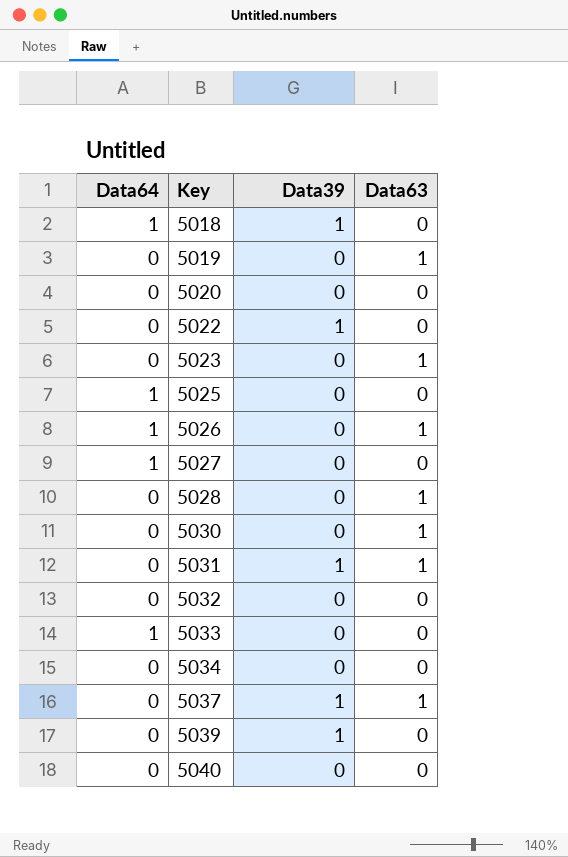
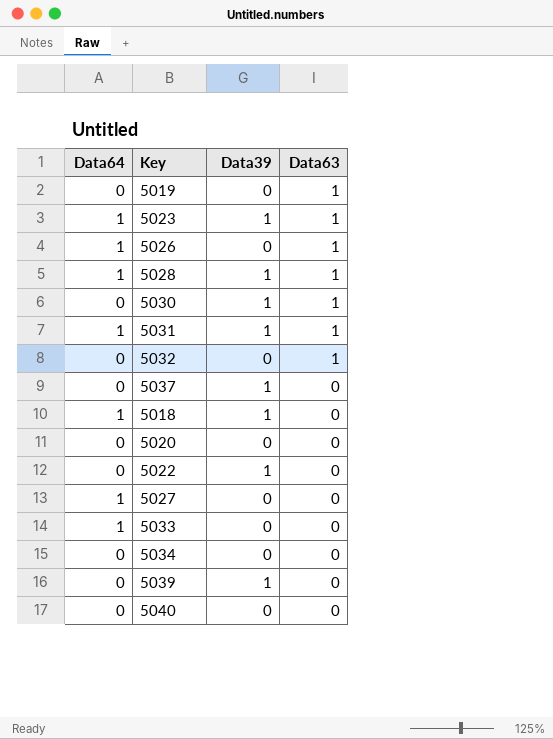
row order: Key ascending -> Data63 descending
row 5025: 1 | 0 | 0 -> none
5023 | Data64: 0 -> 1
5023 | Data39: 0 -> 1
5028 | Data64: 0 -> 1
5028 | Data39: 0 -> 1
5030 | Data39: 0 -> 1
5031 | Data64: 0 -> 1
5032 | Data63: 0 -> 1
5037 | Data63: 1 -> 0

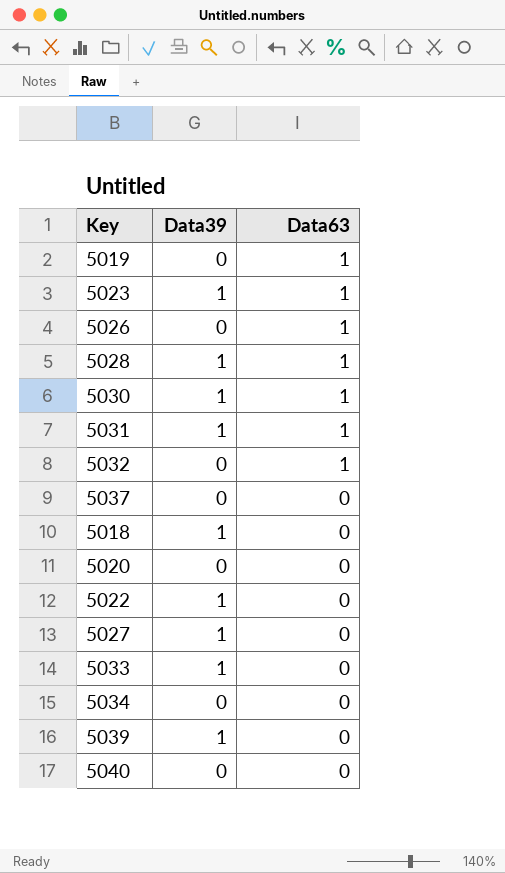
column Data64 | position: 1 -> none
5037 | Data39: 1 -> 0
5027 | Data39: 0 -> 1
5033 | Data39: 0 -> 1

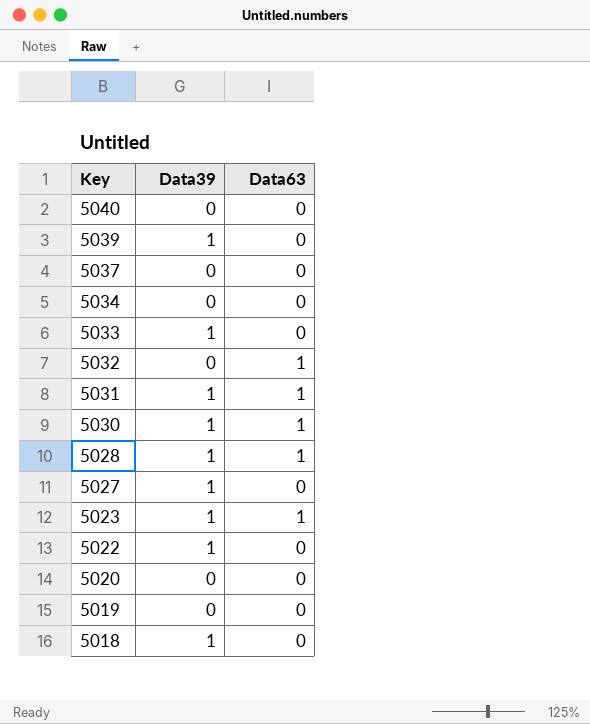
row order: Data63 descending -> Key descending
row 5026: 0 | 1 -> none
5019 | Data63: 1 -> 0

